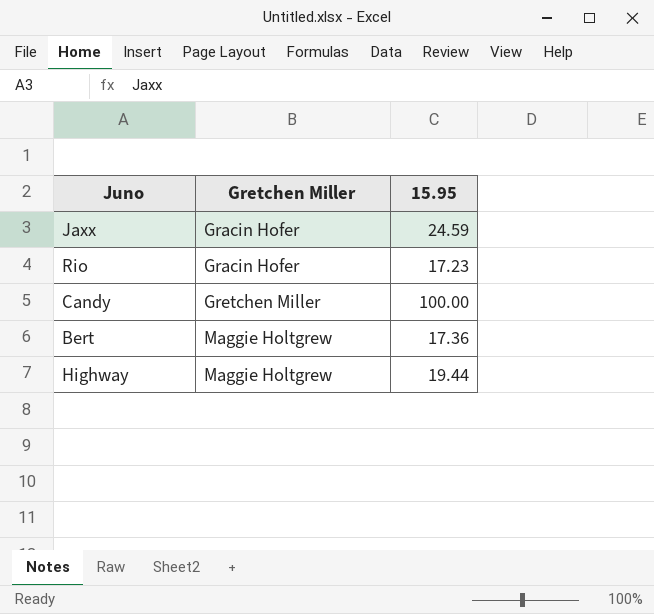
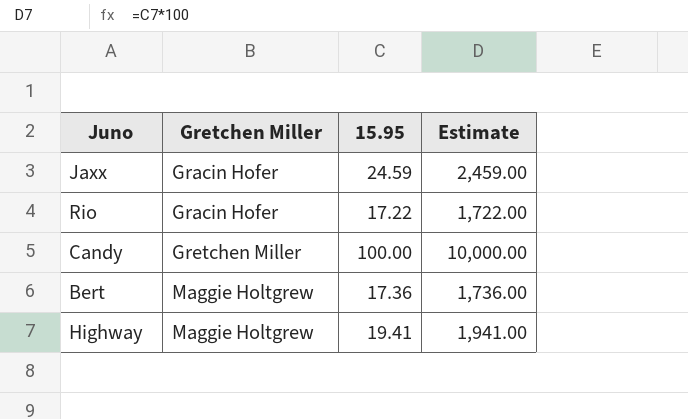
column Estimate | formula: none -> [15.95] * 100
Rio | 15.95: 17.23 -> 17.22
Highway | 15.95: 19.44 -> 19.41

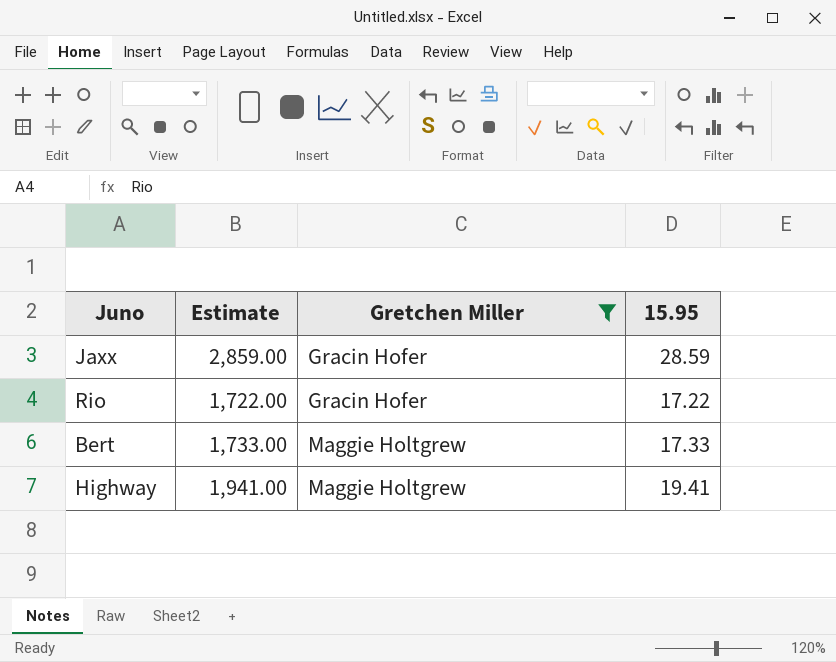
filter: none -> Gretchen Miller != Gretchen Miller
column Estimate | position: 4 -> 2
Jaxx | Estimate: 2,459.00 -> 2,859.00
Jaxx | 15.95: 24.59 -> 28.59
Bert | Estimate: 1,736.00 -> 1,733.00
Bert | 15.95: 17.36 -> 17.33

